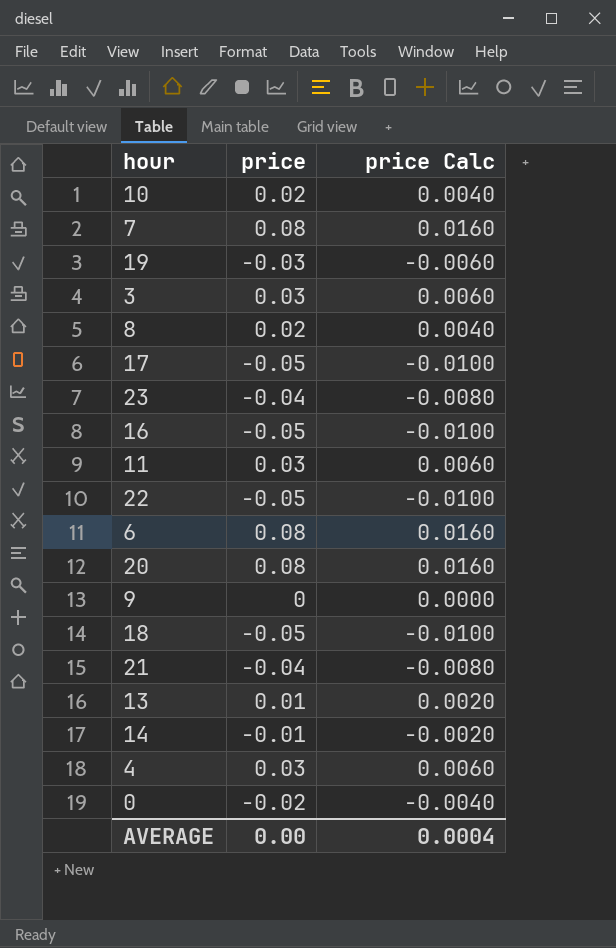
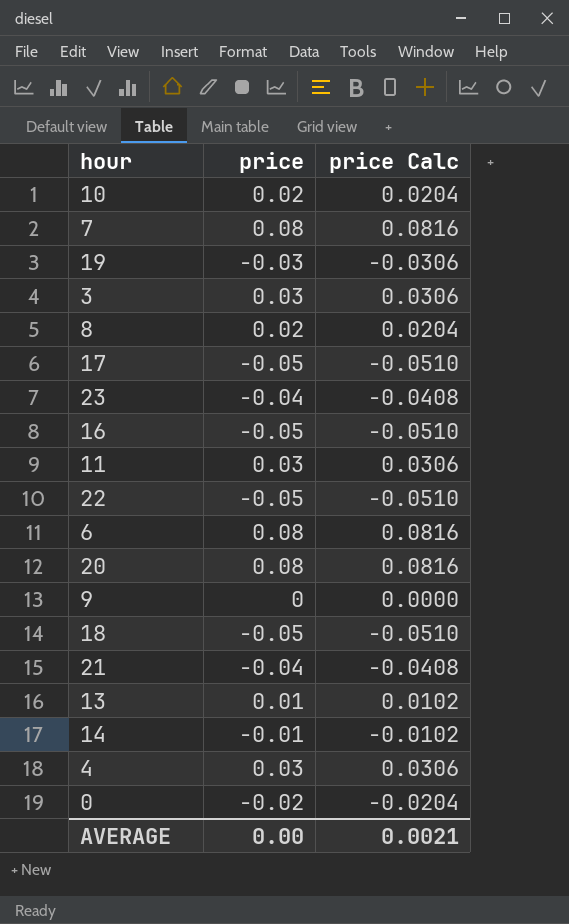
column price Calc | formula: [price] * 0.2 -> [price] * 1.02
AVERAGE | price Calc: 0.0004 -> 0.0021

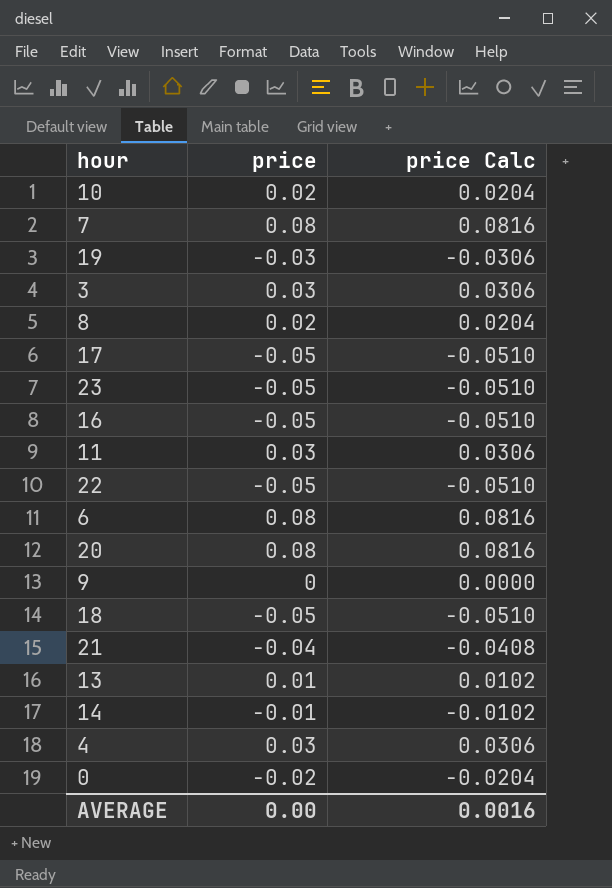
23 | price: -0.04 -> -0.05
23 | price Calc: -0.0408 -> -0.0510
AVERAGE | price Calc: 0.0021 -> 0.0016

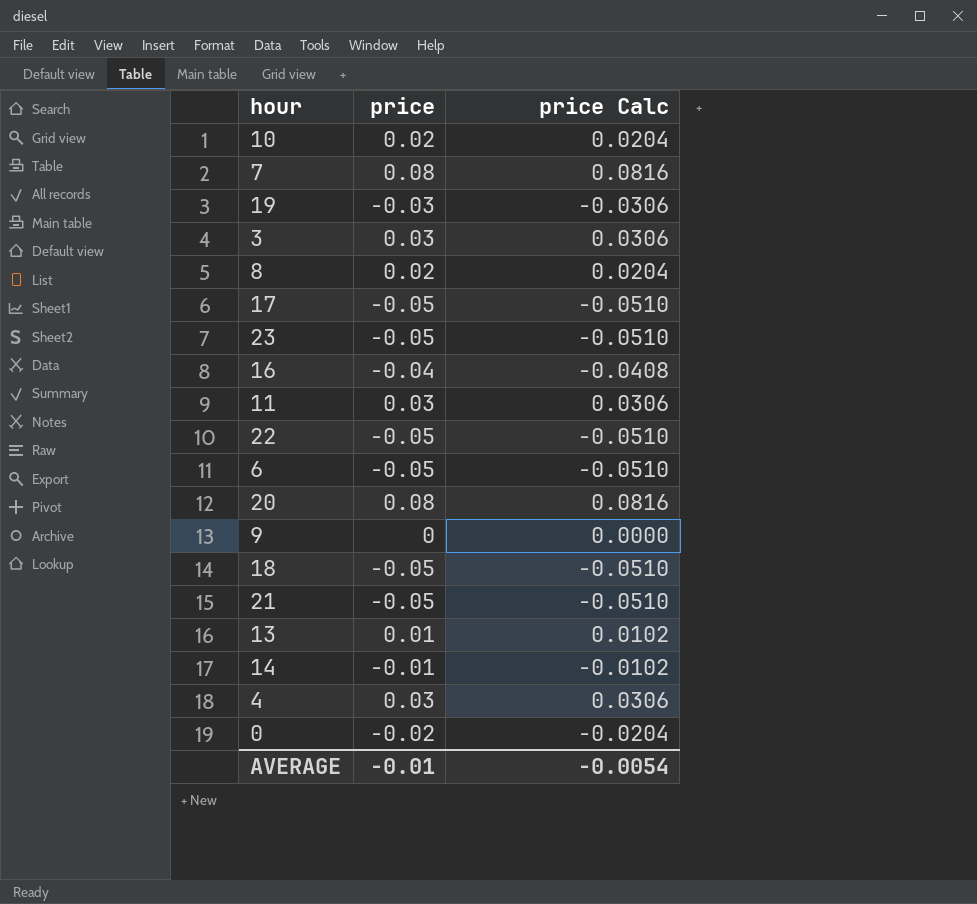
16 | price: -0.05 -> -0.04
16 | price Calc: -0.0510 -> -0.0408
6 | price: 0.08 -> -0.05
6 | price Calc: 0.0816 -> -0.0510
21 | price: -0.04 -> -0.05
21 | price Calc: -0.0408 -> -0.0510
AVERAGE | price: 0.00 -> -0.01
AVERAGE | price Calc: 0.0016 -> -0.0054

